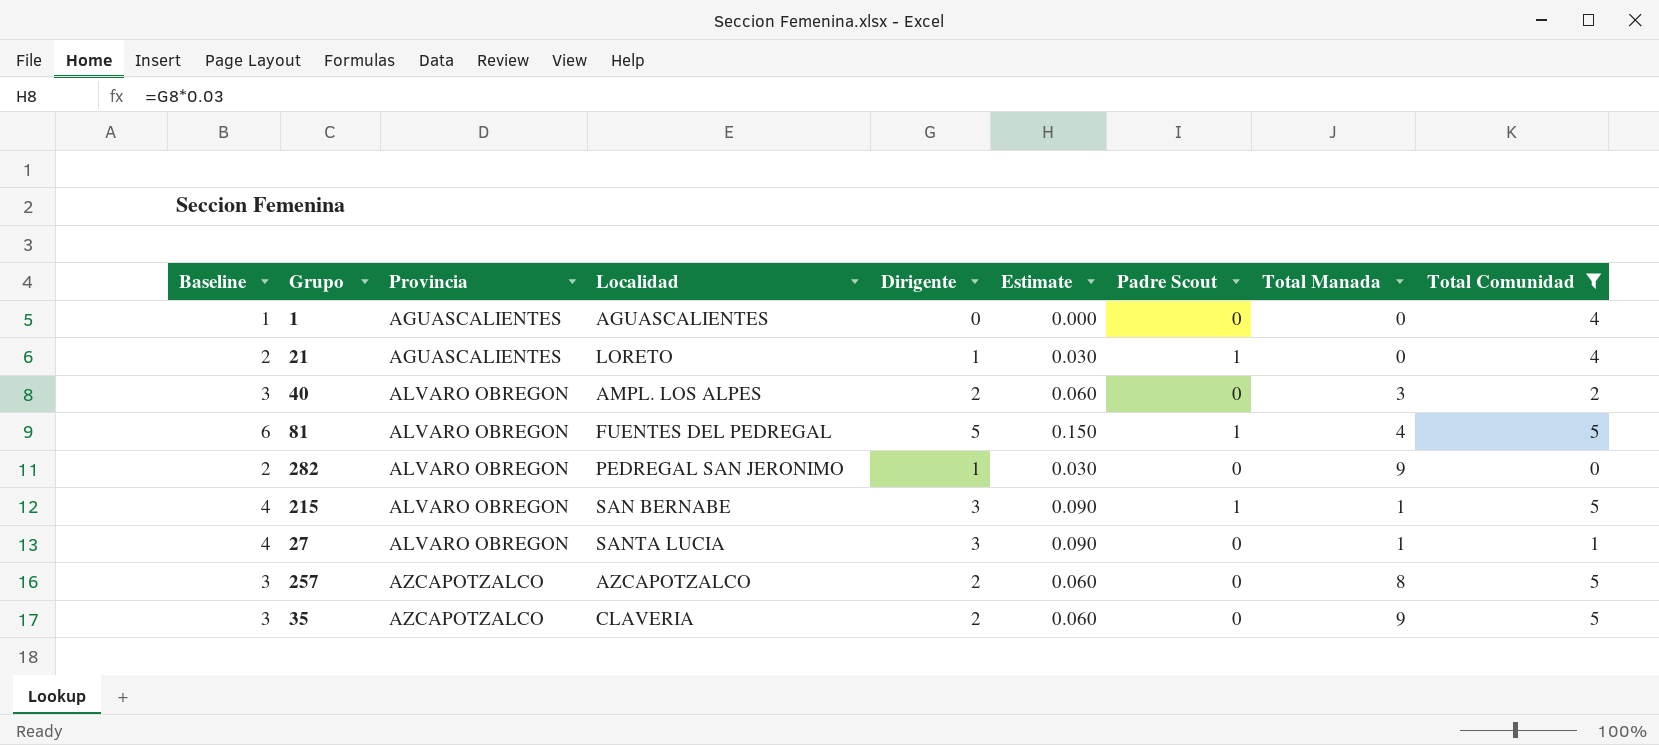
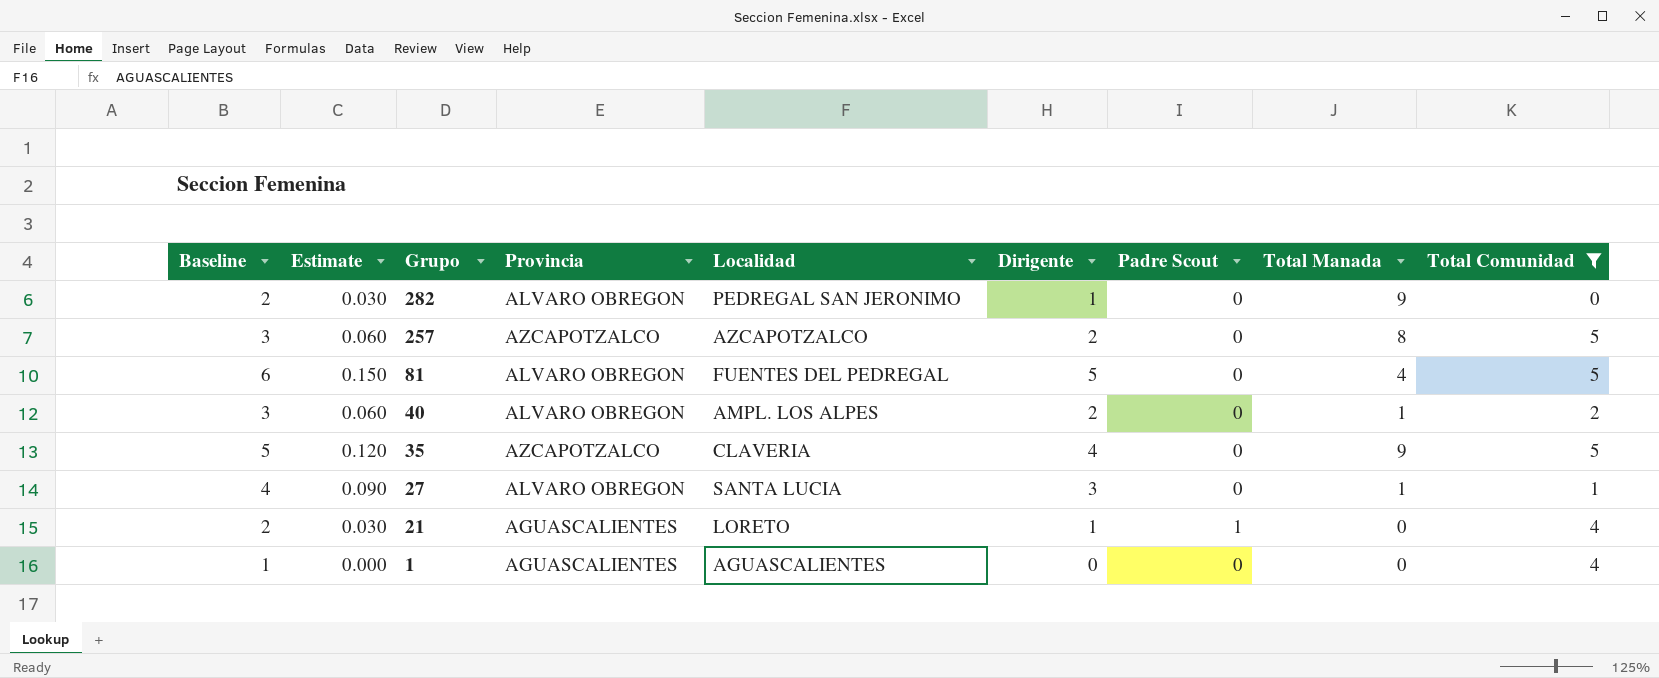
row order: Provincia ascending -> Grupo descending
column Estimate | position: 6 -> 2
row 215: 4 | ALVARO OBREGON | SAN BERNABE | 3 | 0.090 | 1 | 1 | 5 -> none
81 | Padre Scout: 1 -> 0
40 | Total Manada: 3 -> 1
35 | Baseline: 3 -> 5
35 | Estimate: 0.060 -> 0.120
35 | Dirigente: 2 -> 4

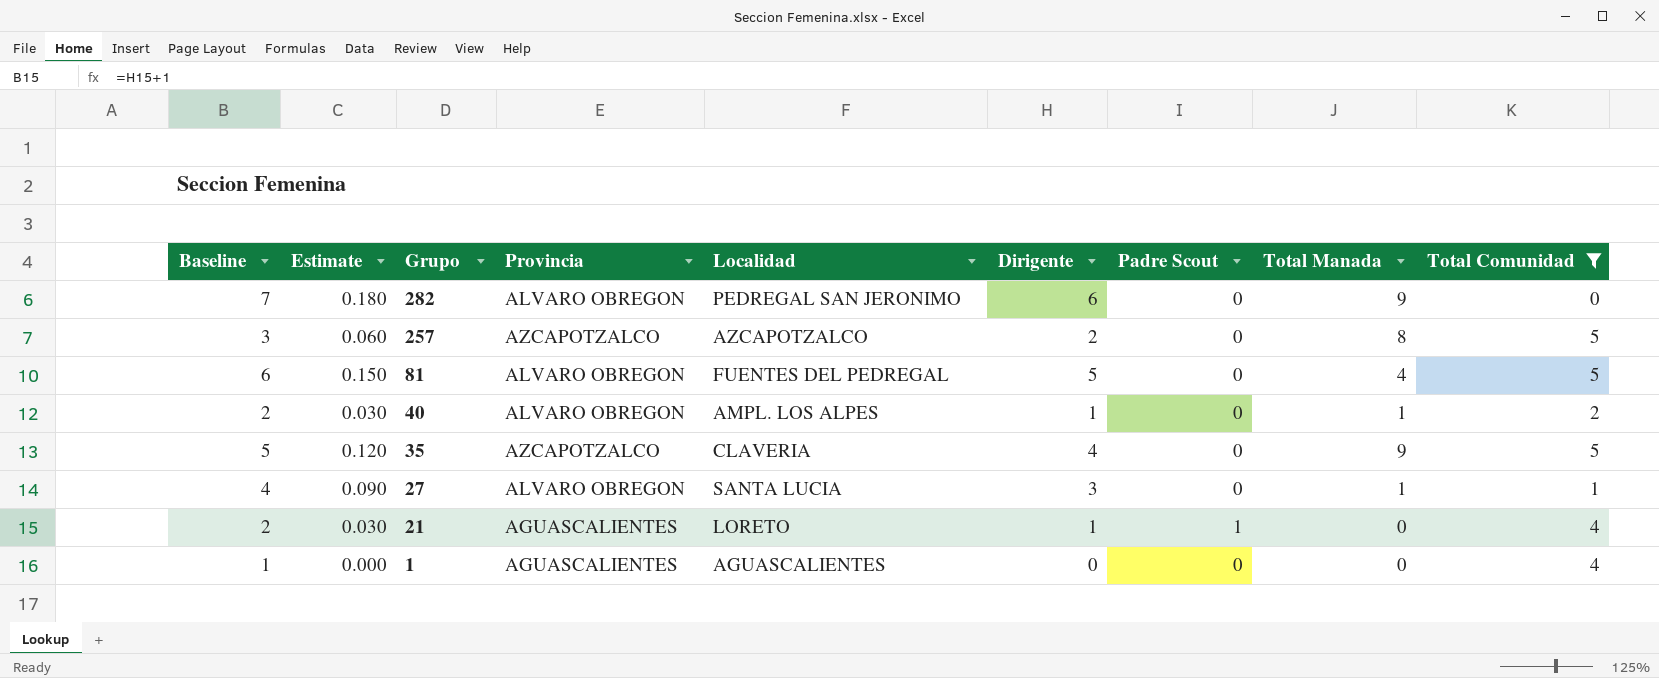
282 | Baseline: 2 -> 7
282 | Estimate: 0.030 -> 0.180
282 | Dirigente: 1 -> 6
40 | Baseline: 3 -> 2
40 | Estimate: 0.060 -> 0.030
40 | Dirigente: 2 -> 1

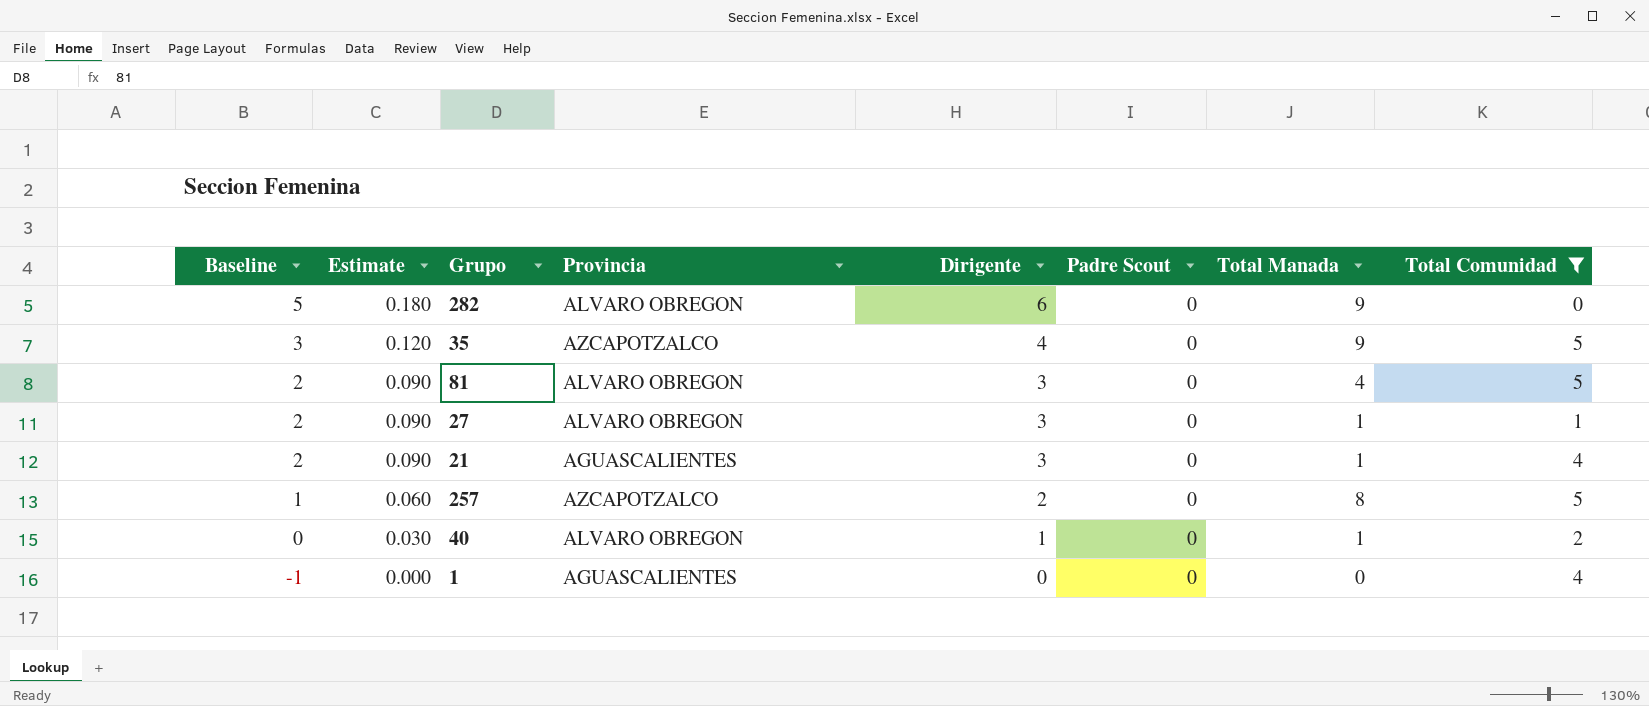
row order: Grupo descending -> Baseline descending
column Localidad | position: 5 -> none
column Baseline | formula: [Dirigente] + 1 -> [Dirigente] - 1
81 | Estimate: 0.150 -> 0.090
81 | Dirigente: 5 -> 3
21 | Estimate: 0.030 -> 0.090
21 | Dirigente: 1 -> 3
21 | Padre Scout: 1 -> 0
21 | Total Manada: 0 -> 1

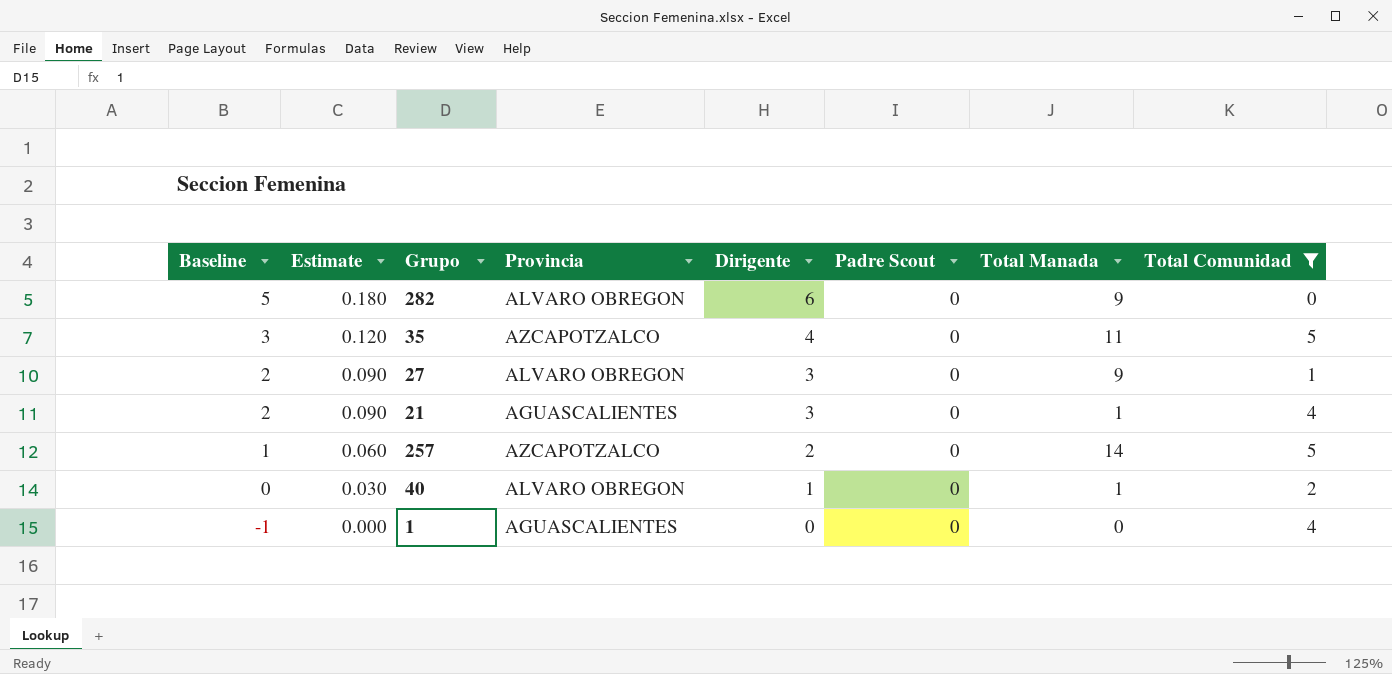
row 81: 2 | 0.090 | ALVARO OBREGON | 3 | 0 | 4 | 5 -> none
35 | Total Manada: 9 -> 11
27 | Total Manada: 1 -> 9
257 | Total Manada: 8 -> 14

